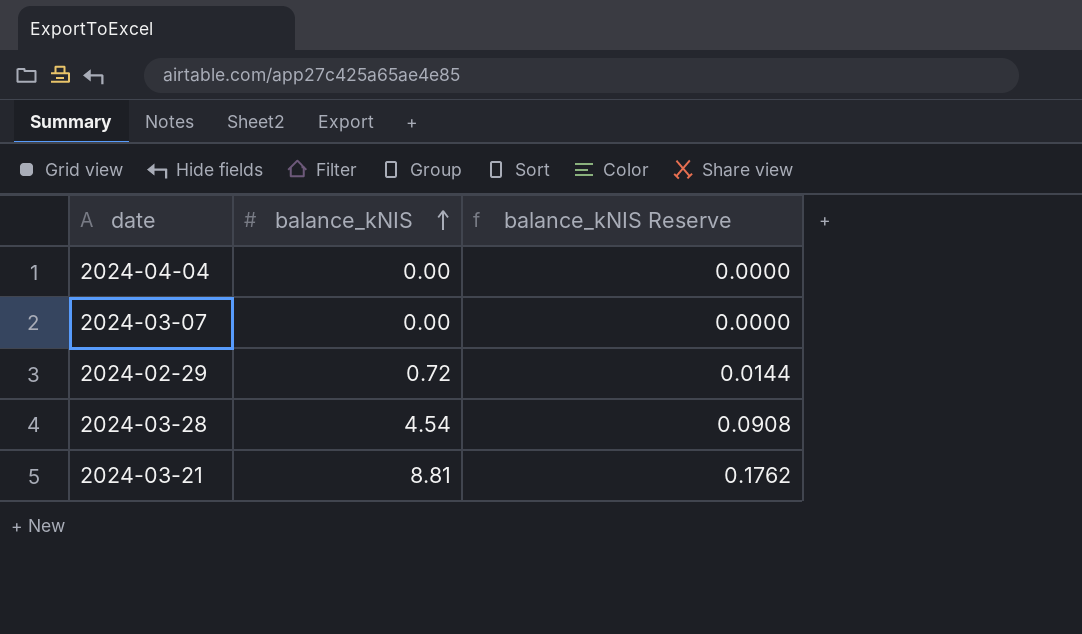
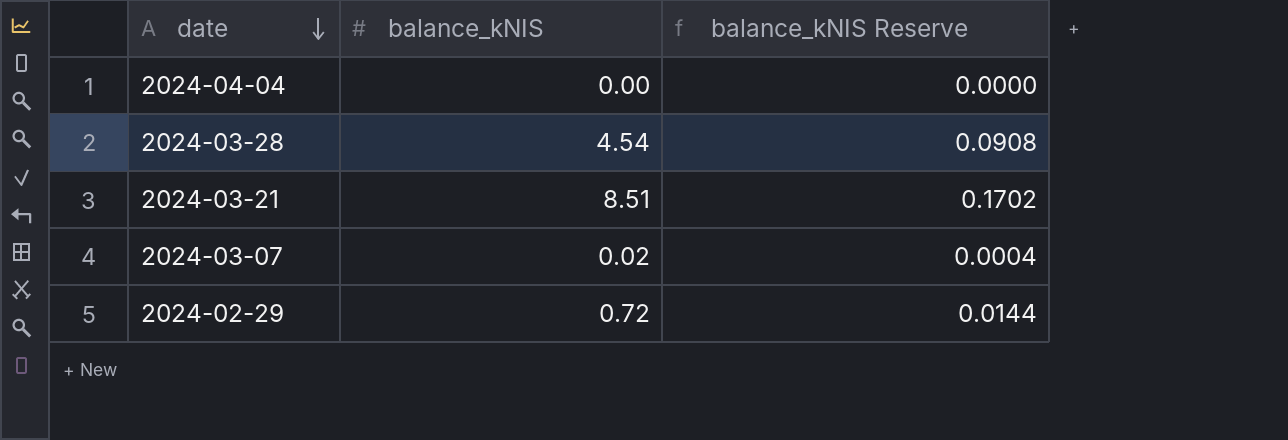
row order: balance_kNIS ascending -> date descending
2024-03-21 | balance_kNIS: 8.81 -> 8.51
2024-03-21 | balance_kNIS Reserve: 0.1762 -> 0.1702
2024-03-07 | balance_kNIS: 0.00 -> 0.02
2024-03-07 | balance_kNIS Reserve: 0.0000 -> 0.0004

